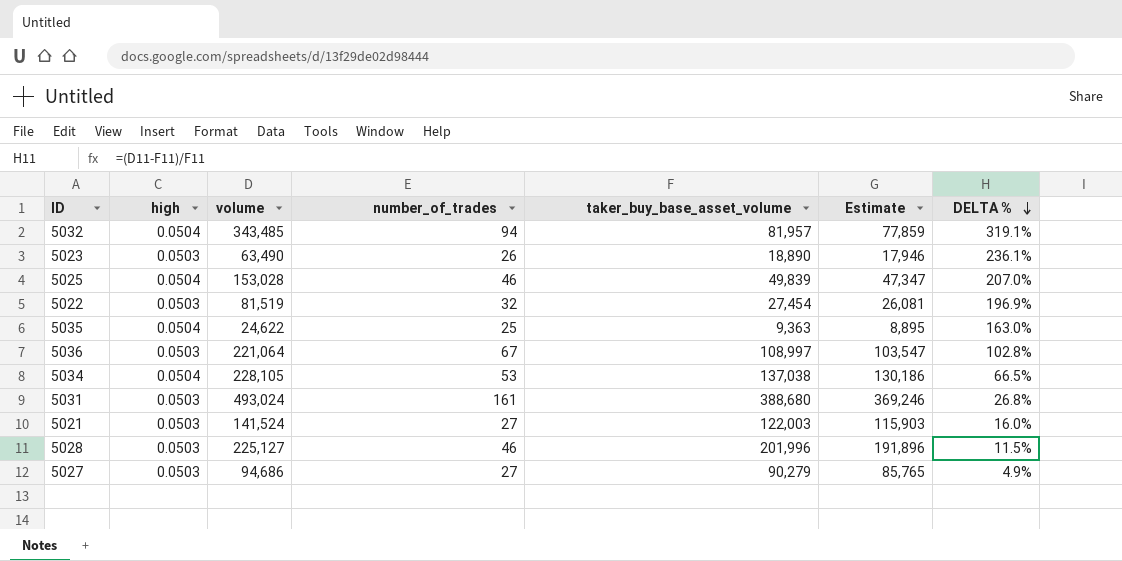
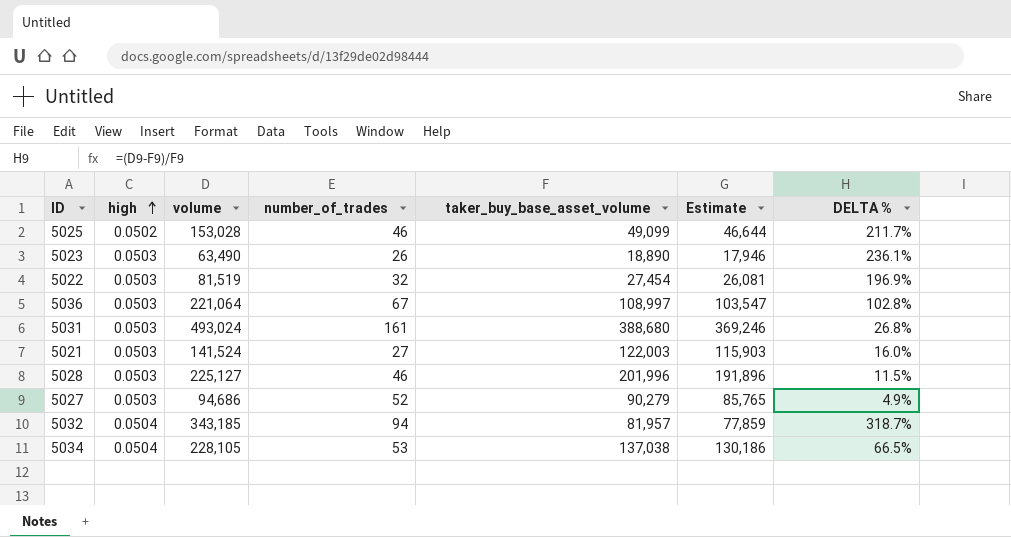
row order: DELTA % descending -> high ascending
row 5035: 0.0504 | 24,622 | 25 | 9,363 | 8,895 | 163.0% -> none
5025 | high: 0.0504 -> 0.0502
5025 | taker_buy_base_asset_volume: 49,839 -> 49,099
5025 | Estimate: 47,347 -> 46,644
5025 | DELTA %: 207.0% -> 211.7%
5027 | number_of_trades: 27 -> 52
5032 | volume: 343,485 -> 343,185
5032 | DELTA %: 319.1% -> 318.7%

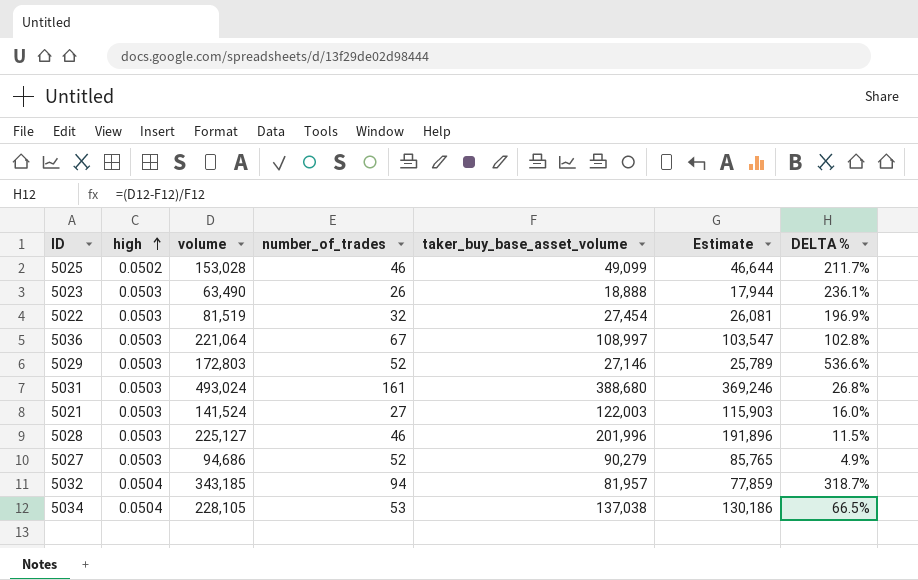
5023 | taker_buy_base_asset_volume: 18,890 -> 18,888
5023 | Estimate: 17,946 -> 17,944
row 5029: none -> 0.0503 | 172,803 | 52 | 27,146 | 25,789 | 536.6%

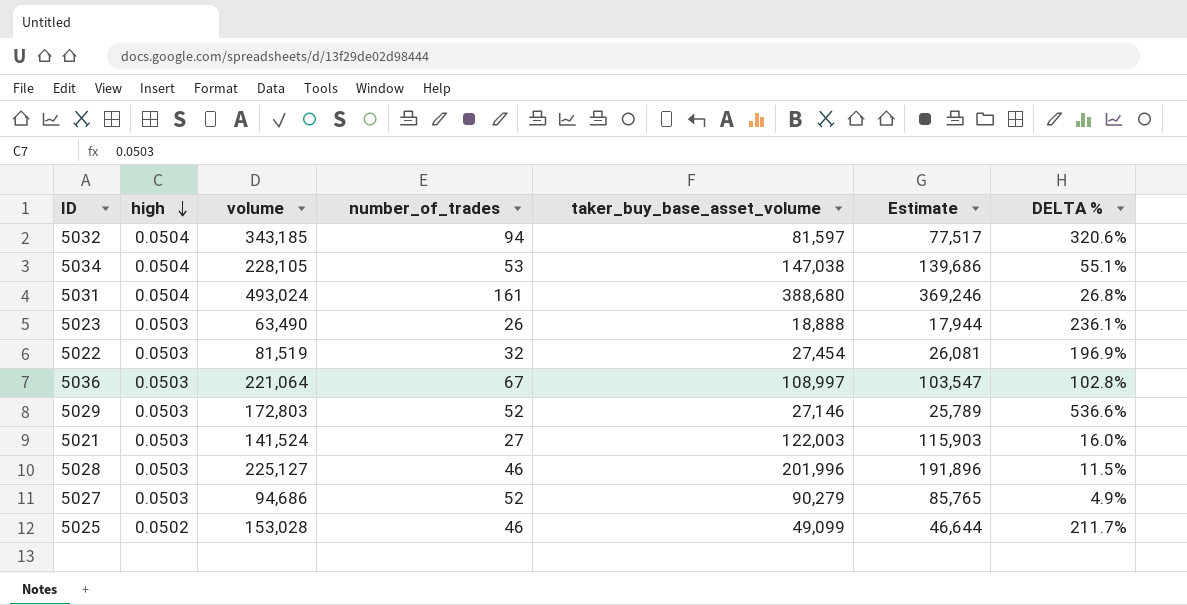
row order: high ascending -> high descending
5032 | taker_buy_base_asset_volume: 81,957 -> 81,597
5032 | Estimate: 77,859 -> 77,517
5032 | DELTA %: 318.7% -> 320.6%
5034 | taker_buy_base_asset_volume: 137,038 -> 147,038
5034 | Estimate: 130,186 -> 139,686
5034 | DELTA %: 66.5% -> 55.1%
5031 | high: 0.0503 -> 0.0504

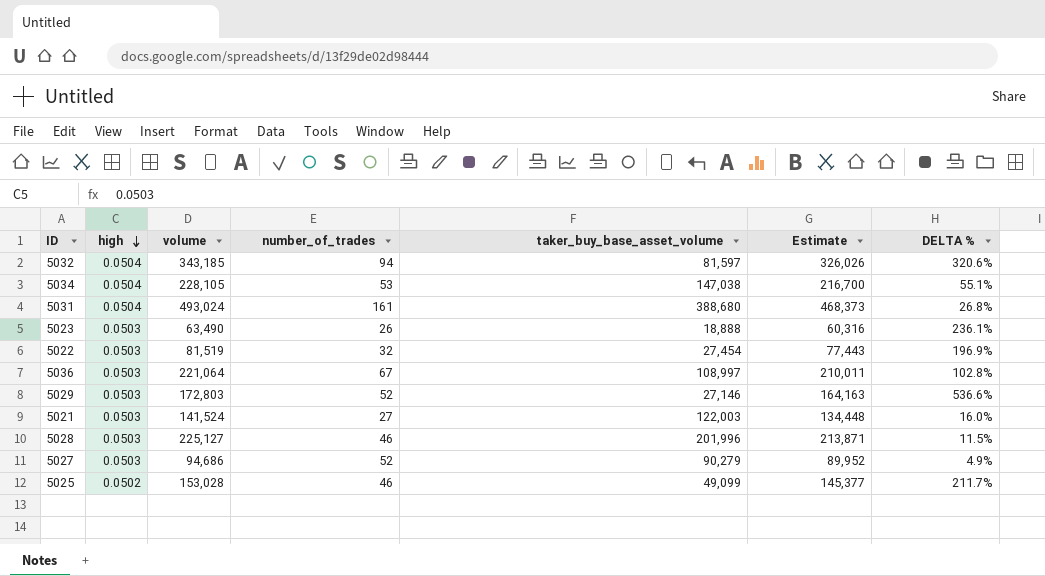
column Estimate | formula: [taker_buy_base_asset_volume] * 0.95 -> [volume] * 0.95

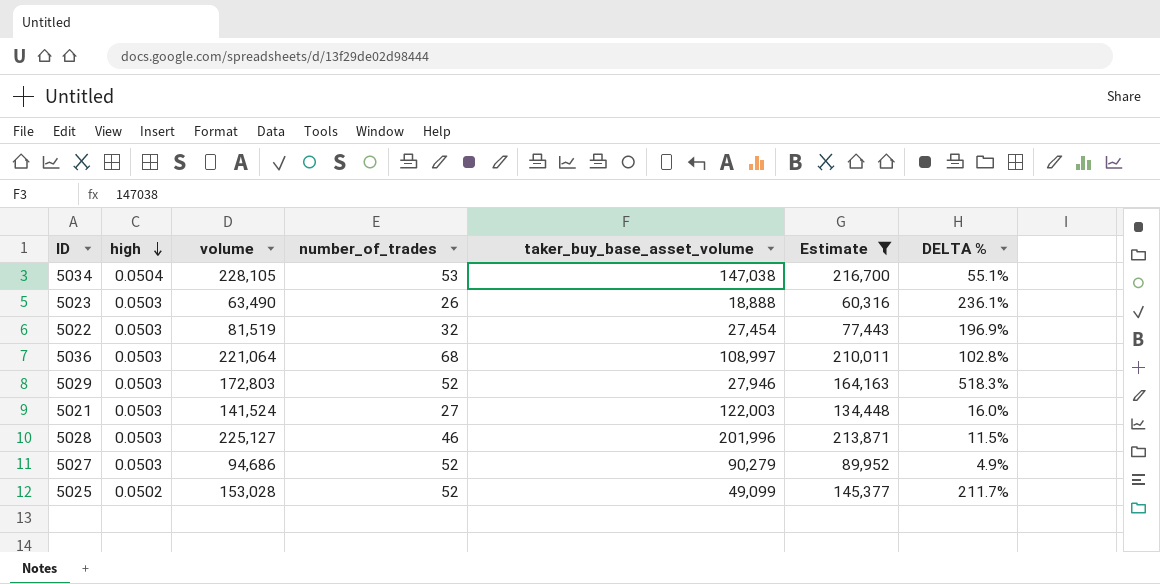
filter: none -> Estimate <= 216,700
5036 | number_of_trades: 67 -> 68
5029 | taker_buy_base_asset_volume: 27,146 -> 27,946
5029 | DELTA %: 536.6% -> 518.3%
5025 | number_of_trades: 46 -> 52

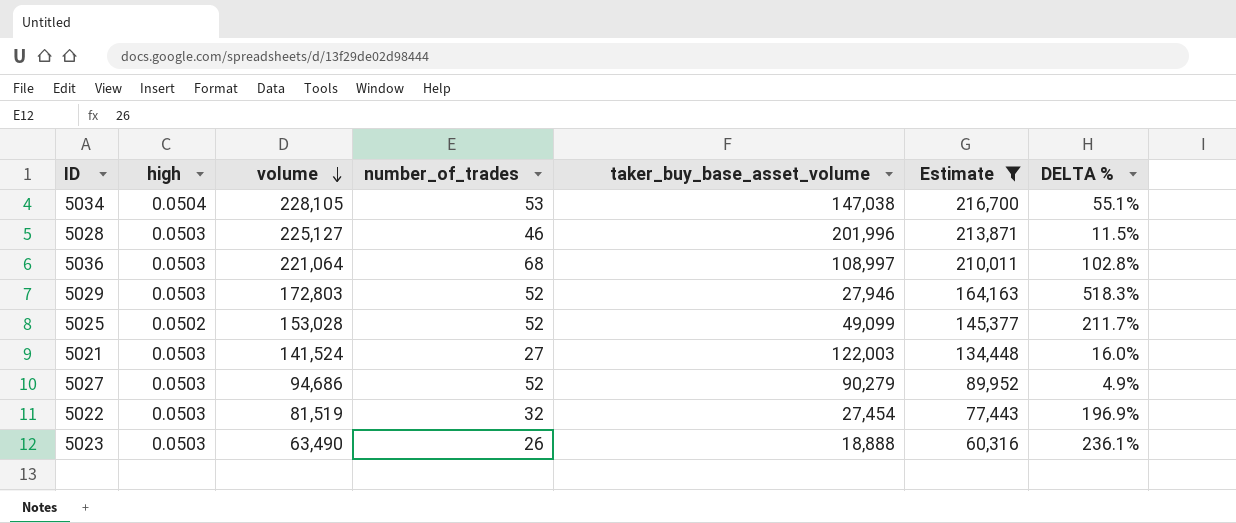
row order: high descending -> volume descending

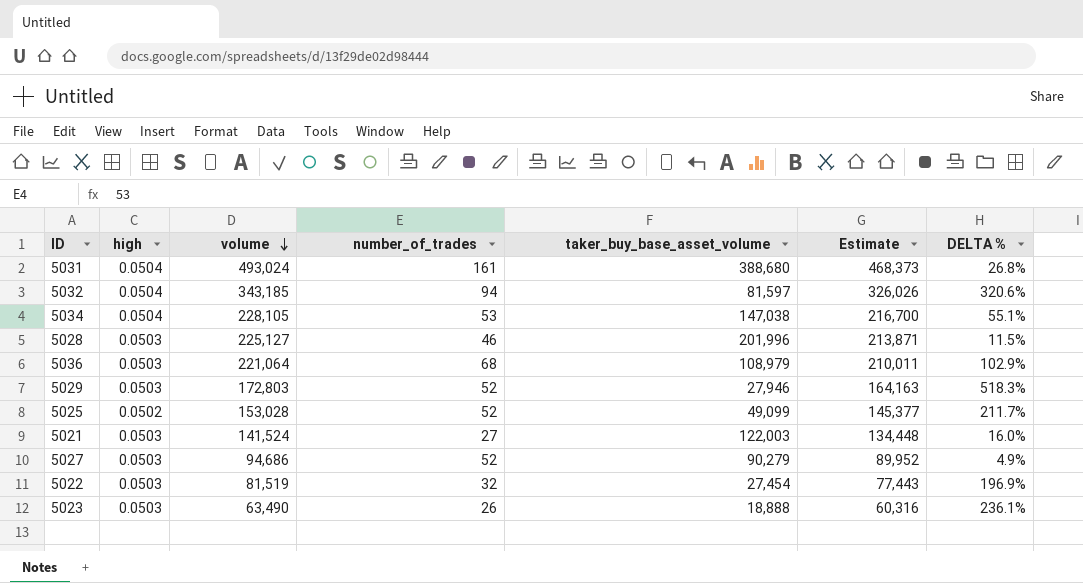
filter: Estimate <= 216,700 -> none
5036 | taker_buy_base_asset_volume: 108,997 -> 108,979
5036 | DELTA %: 102.8% -> 102.9%

